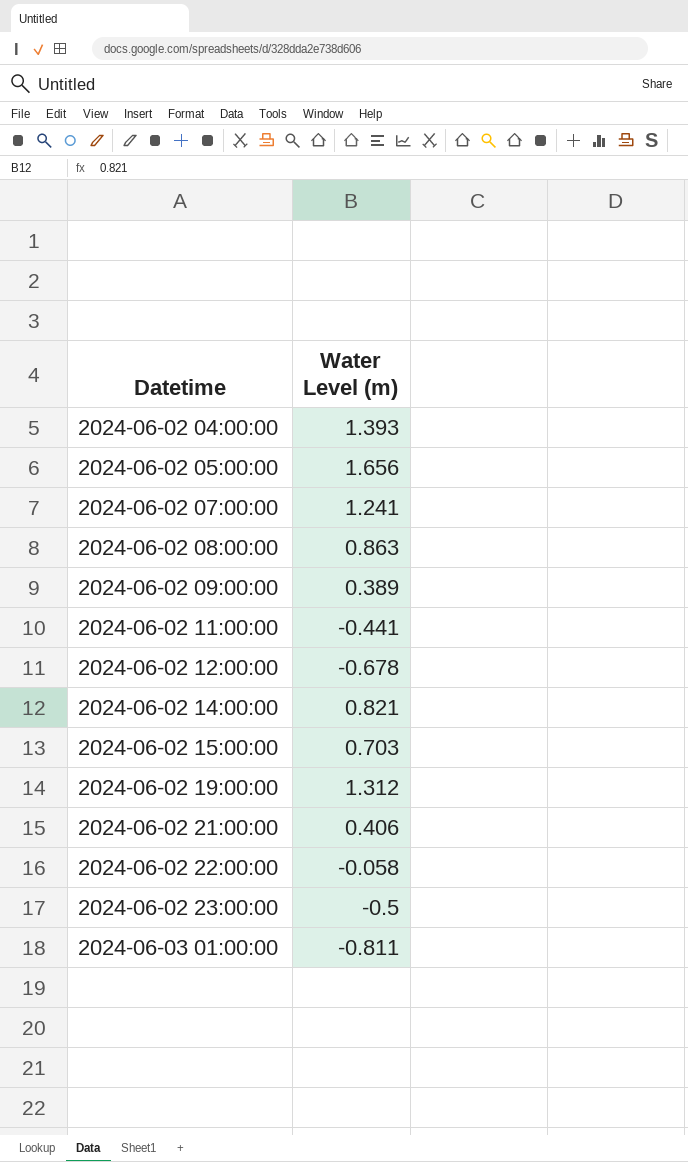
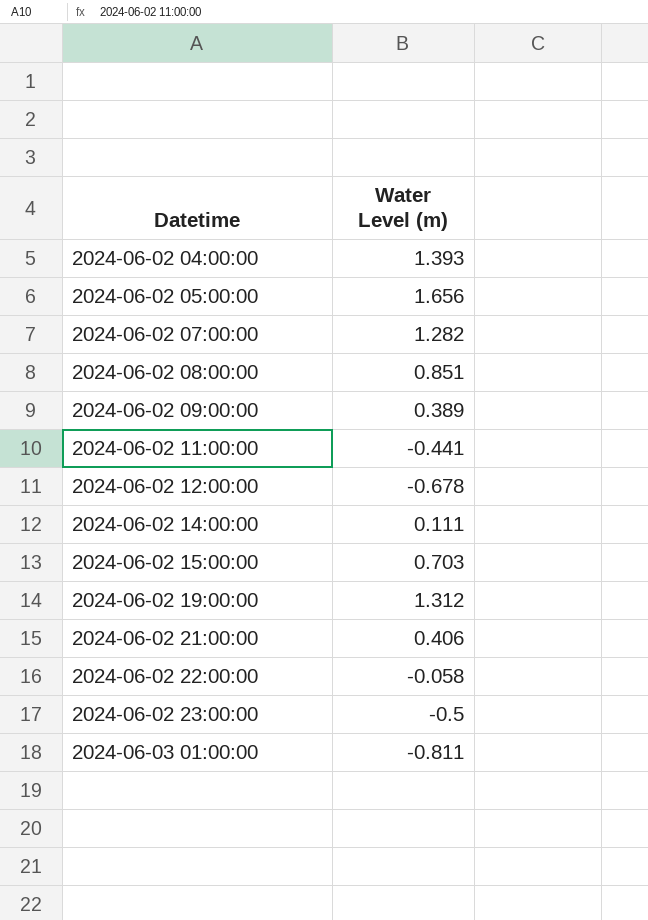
2024-06-02 07:00:00 | Water Level (m): 1.241 -> 1.282
2024-06-02 08:00:00 | Water Level (m): 0.863 -> 0.851
2024-06-02 14:00:00 | Water Level (m): 0.821 -> 0.111

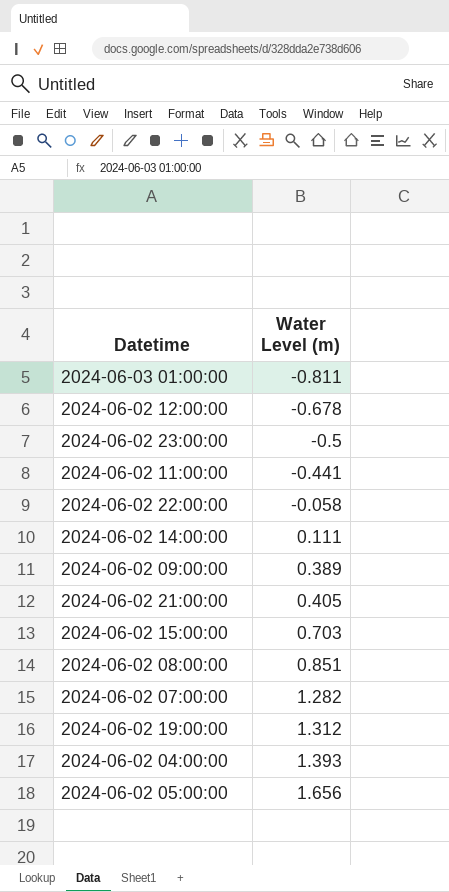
row order: Datetime ascending -> Water Level (m) ascending
2024-06-02 21:00:00 | Water Level (m): 0.406 -> 0.405

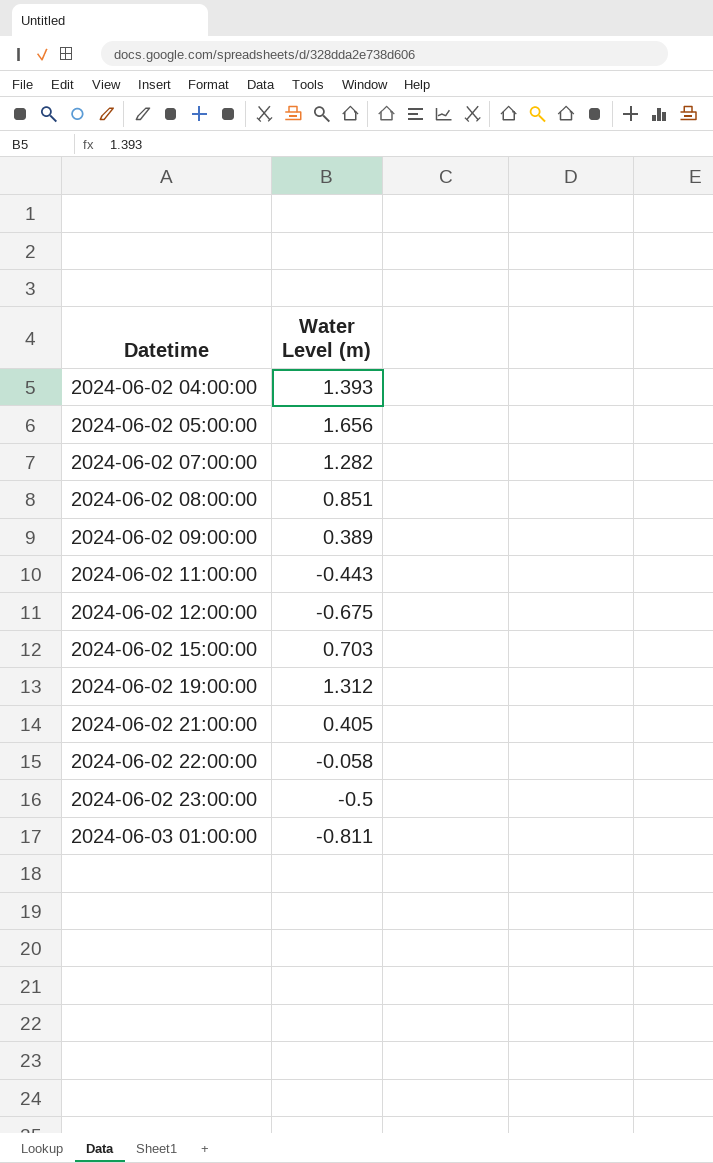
row order: Water Level (m) ascending -> Datetime ascending
row 2024-06-02 14:00:00: 0.111 -> none
2024-06-02 11:00:00 | Water Level (m): -0.441 -> -0.443
2024-06-02 12:00:00 | Water Level (m): -0.678 -> -0.675

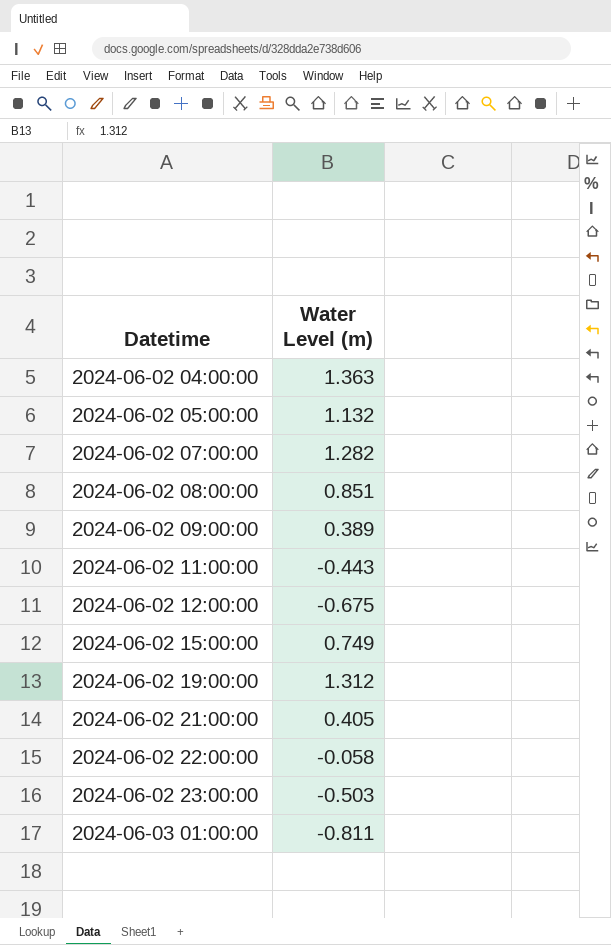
2024-06-02 04:00:00 | Water Level (m): 1.393 -> 1.363
2024-06-02 05:00:00 | Water Level (m): 1.656 -> 1.132
2024-06-02 15:00:00 | Water Level (m): 0.703 -> 0.749
2024-06-02 23:00:00 | Water Level (m): -0.5 -> -0.503

